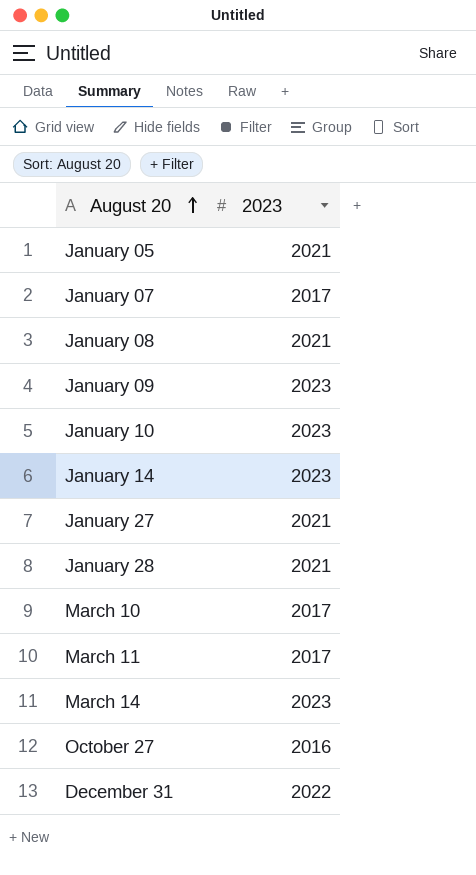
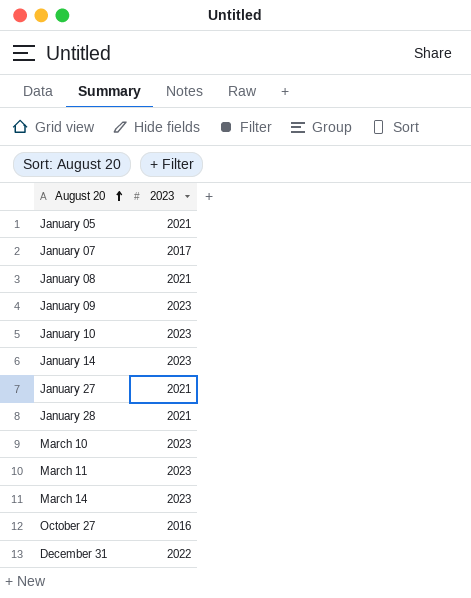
March 10 | 2023: 2017 -> 2023
March 11 | 2023: 2017 -> 2023

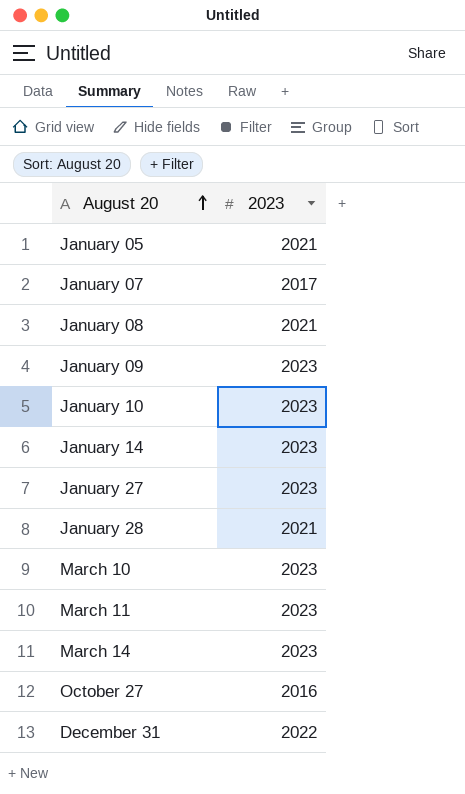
January 27 | 2023: 2021 -> 2023

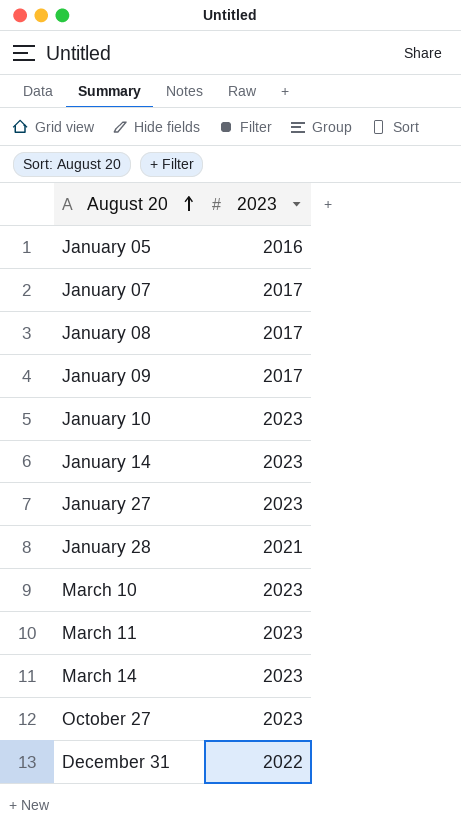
January 05 | 2023: 2021 -> 2016
January 08 | 2023: 2021 -> 2017
January 09 | 2023: 2023 -> 2017
October 27 | 2023: 2016 -> 2023

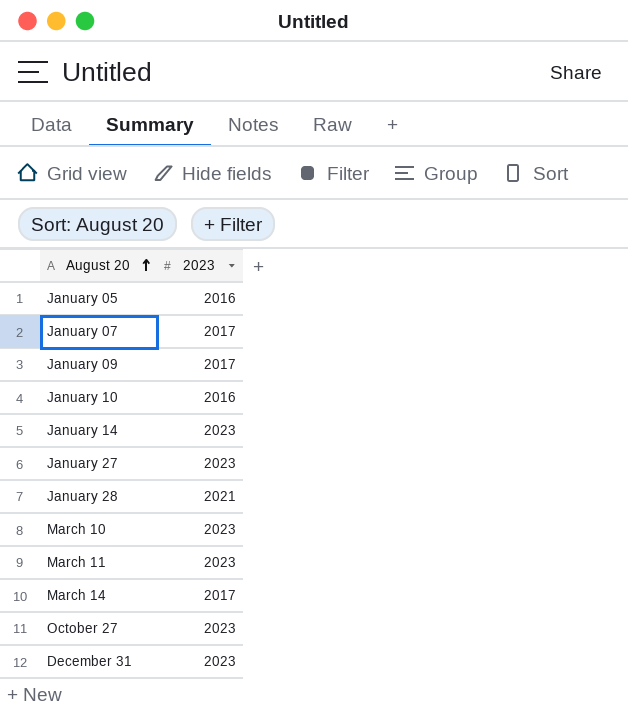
row January 08: 2017 -> none
January 10 | 2023: 2023 -> 2016
March 14 | 2023: 2023 -> 2017
December 31 | 2023: 2022 -> 2023

